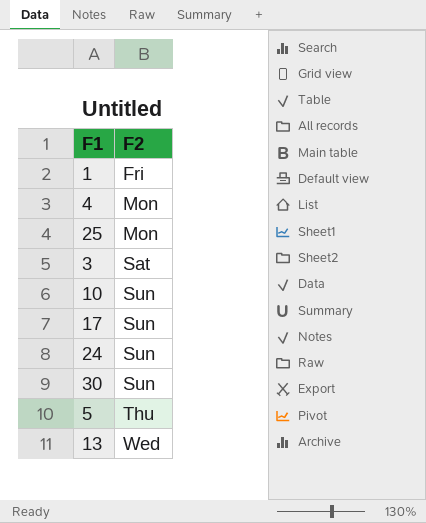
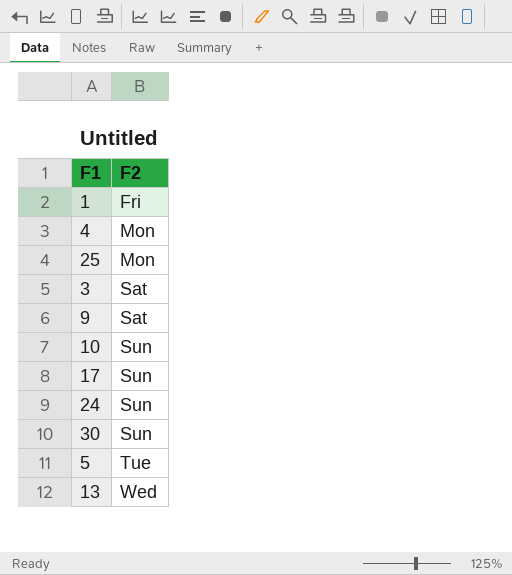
row 9: none -> Sat
5 | F2: Thu -> Tue

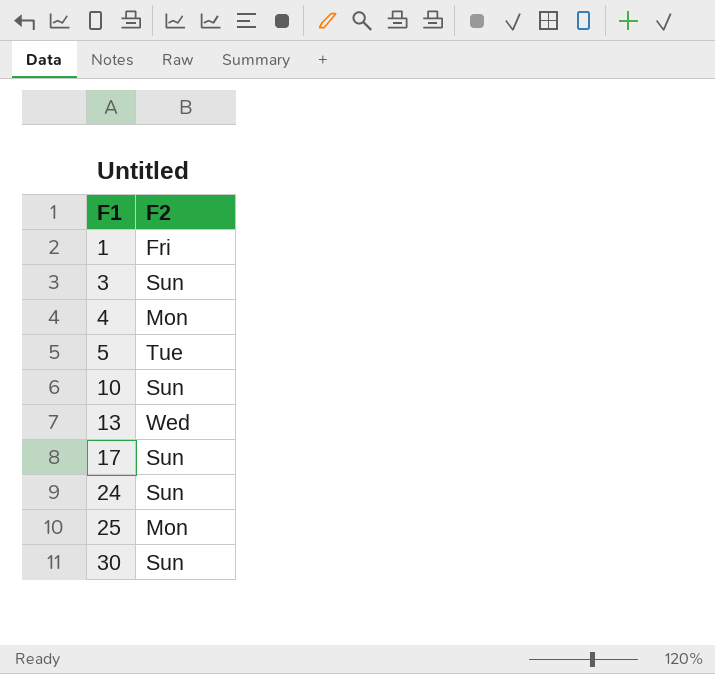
row order: F2 ascending -> F1 ascending
row 9: Sat -> none
3 | F2: Sat -> Sun

